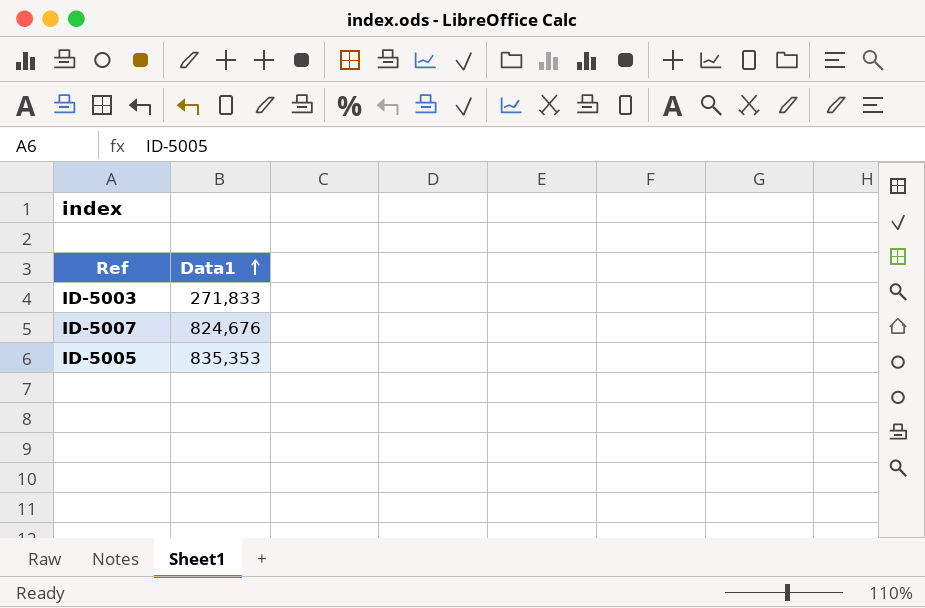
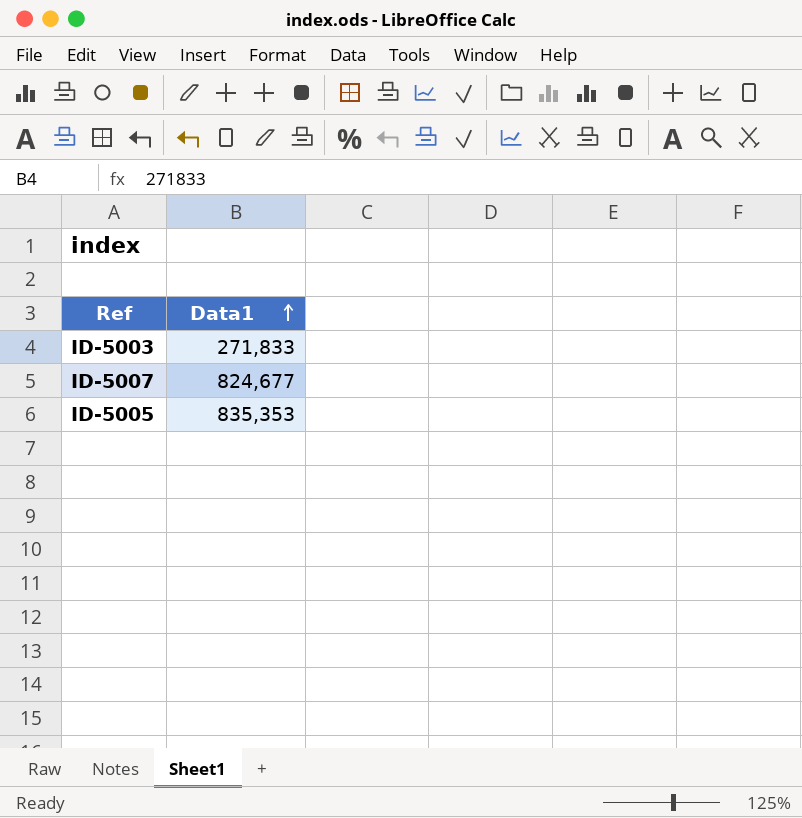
ID-5007 | Data1: 824,676 -> 824,677

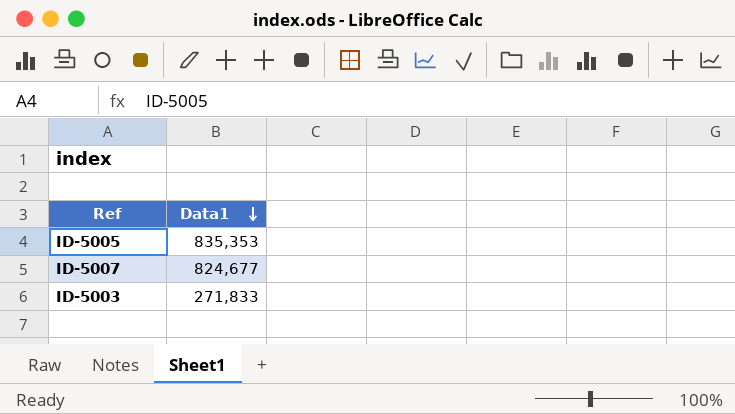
row order: Data1 ascending -> Data1 descending

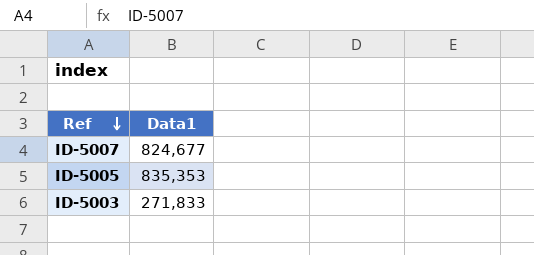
row order: Data1 descending -> Ref descending

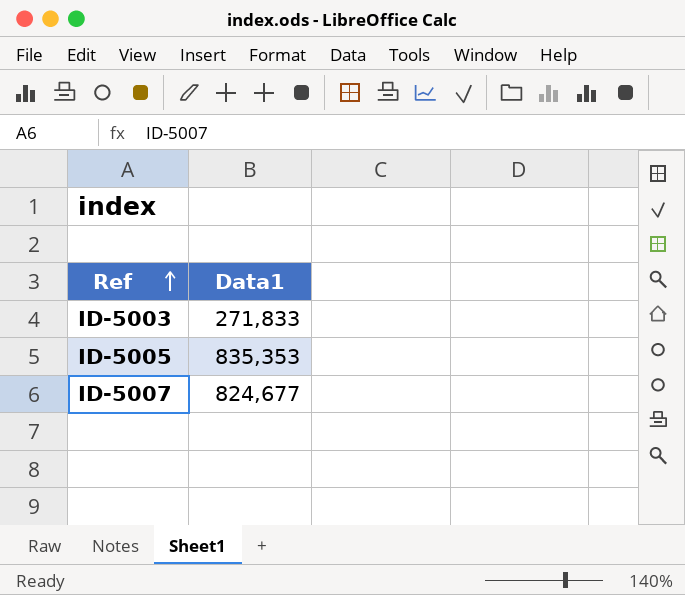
row order: Ref descending -> Ref ascending

